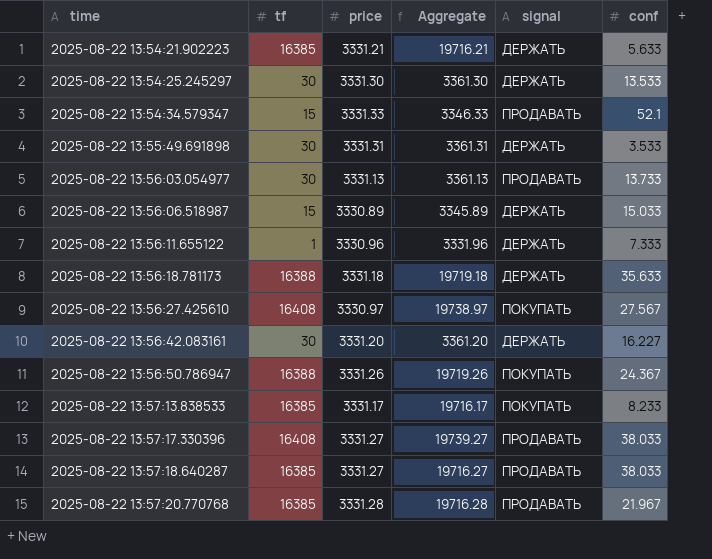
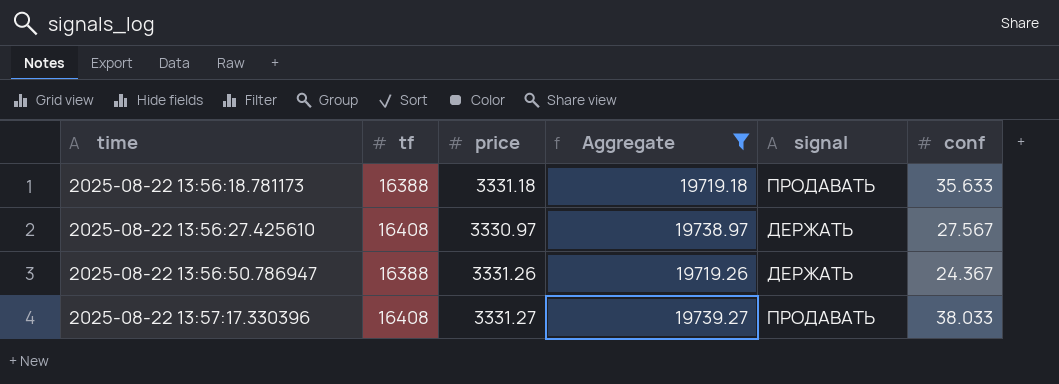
filter: none -> Aggregate >= 19719.18
2025-08-22 13:56:18.781173 | signal: ДЕРЖАТЬ -> ПРОДАВАТЬ
2025-08-22 13:56:27.425610 | signal: ПОКУПАТЬ -> ДЕРЖАТЬ
2025-08-22 13:56:50.786947 | signal: ПОКУПАТЬ -> ДЕРЖАТЬ

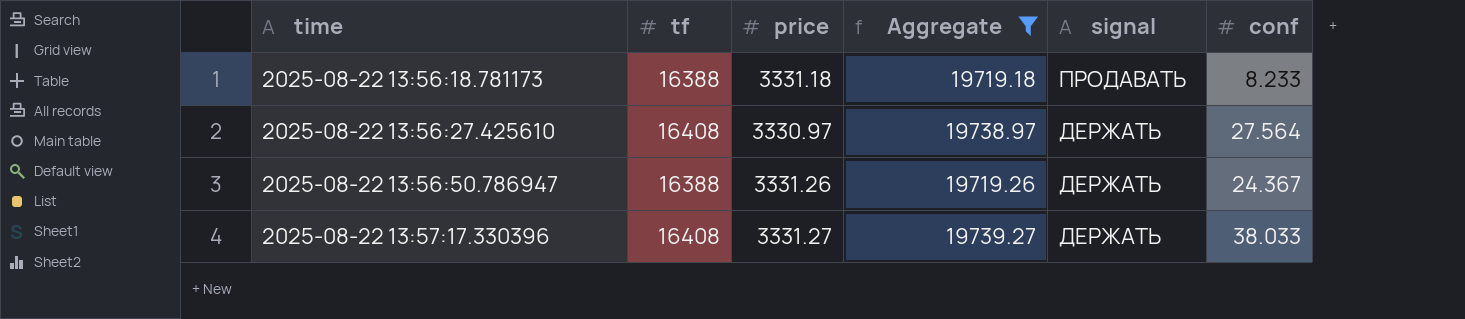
2025-08-22 13:56:18.781173 | conf: 35.633 -> 8.233
2025-08-22 13:56:27.425610 | conf: 27.567 -> 27.564
2025-08-22 13:57:17.330396 | signal: ПРОДАВАТЬ -> ДЕРЖАТЬ

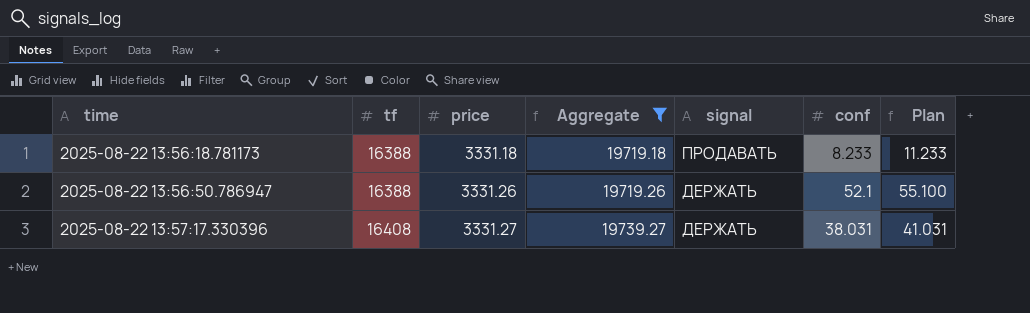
column Plan | formula: none -> [conf] + 3
row 2025-08-22 13:56:27.425610: 16408 | 3330.97 | 19738.97 | ДЕРЖАТЬ | 27.564 -> none
2025-08-22 13:56:50.786947 | conf: 24.367 -> 52.1
2025-08-22 13:57:17.330396 | conf: 38.033 -> 38.031

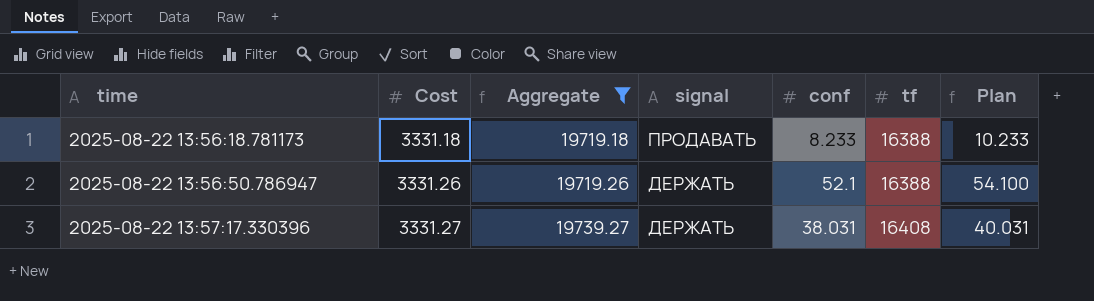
column name: price -> Cost
column tf | position: 2 -> 6
column Plan | formula: [conf] + 3 -> [conf] + 2

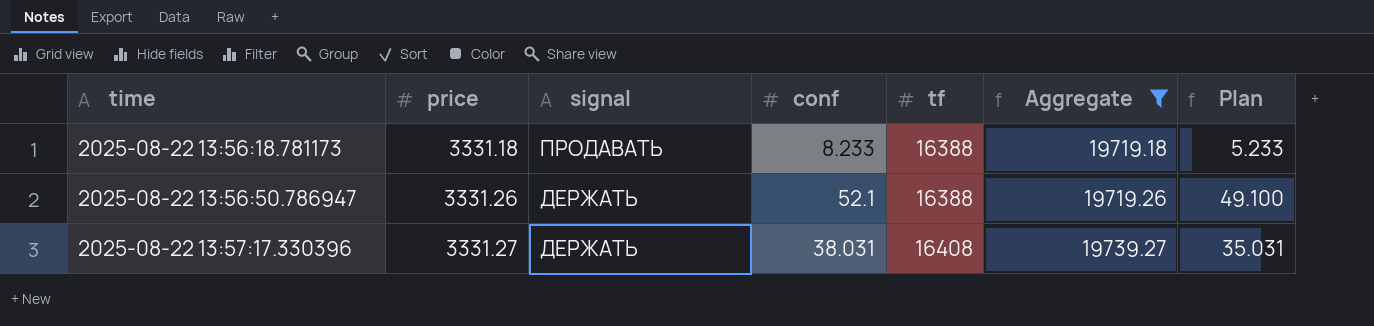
column name: Cost -> price
column Aggregate | position: 3 -> 6
column Plan | formula: [conf] + 2 -> [conf] - 3

